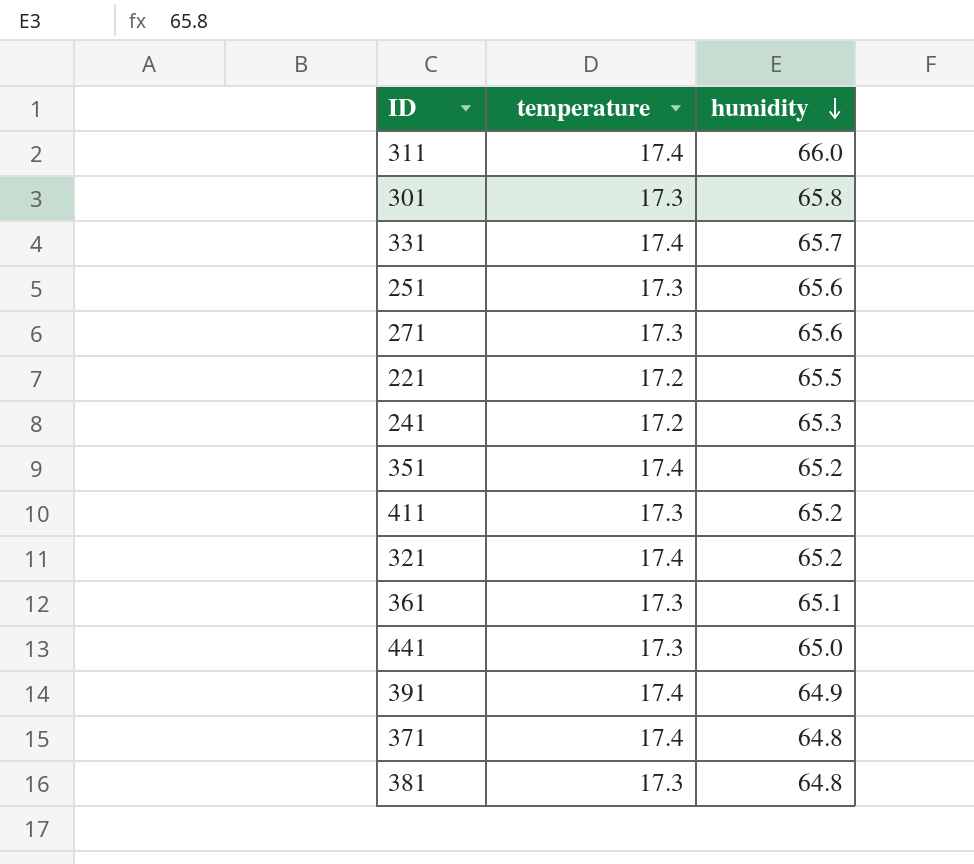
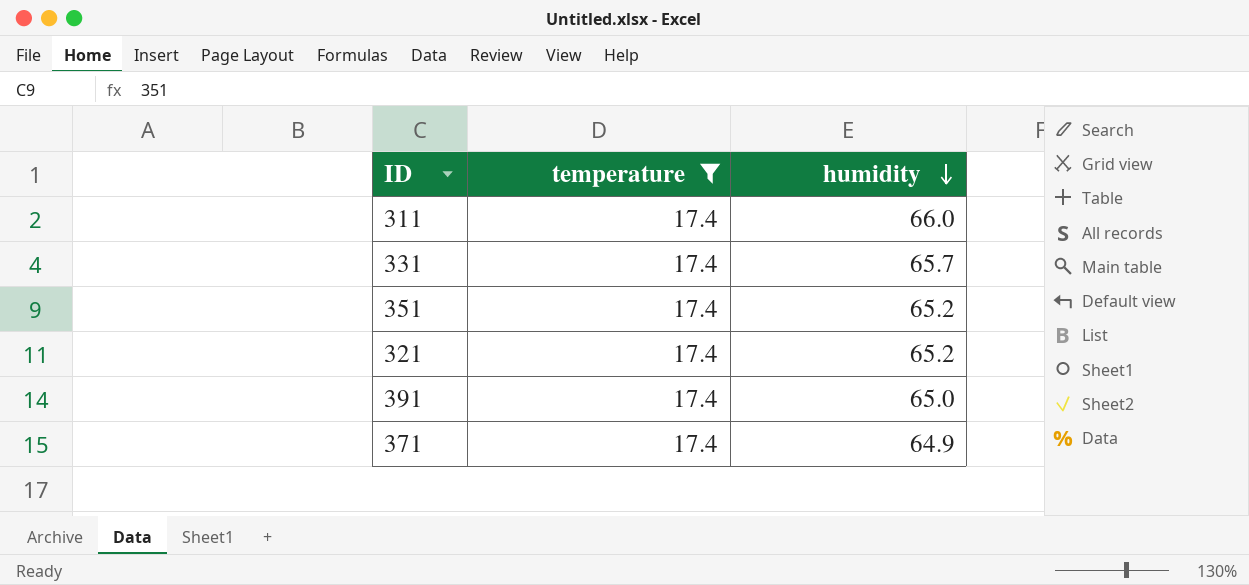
filter: none -> temperature = 17.4
391 | humidity: 64.9 -> 65.0
371 | humidity: 64.8 -> 64.9

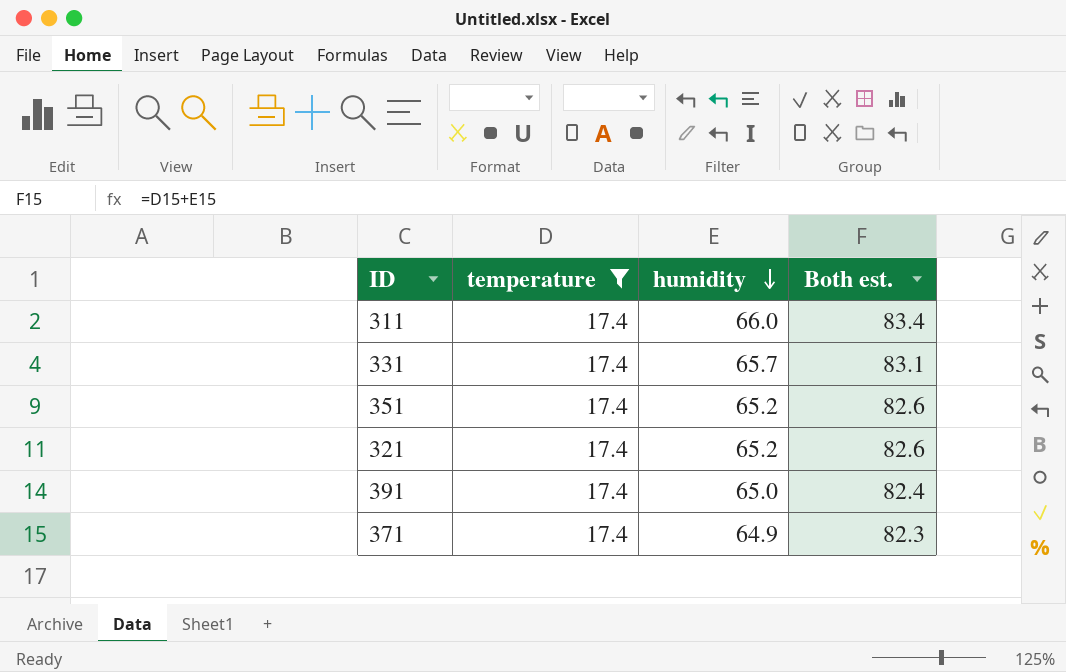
column Both est. | formula: none -> [temperature] + [humidity]

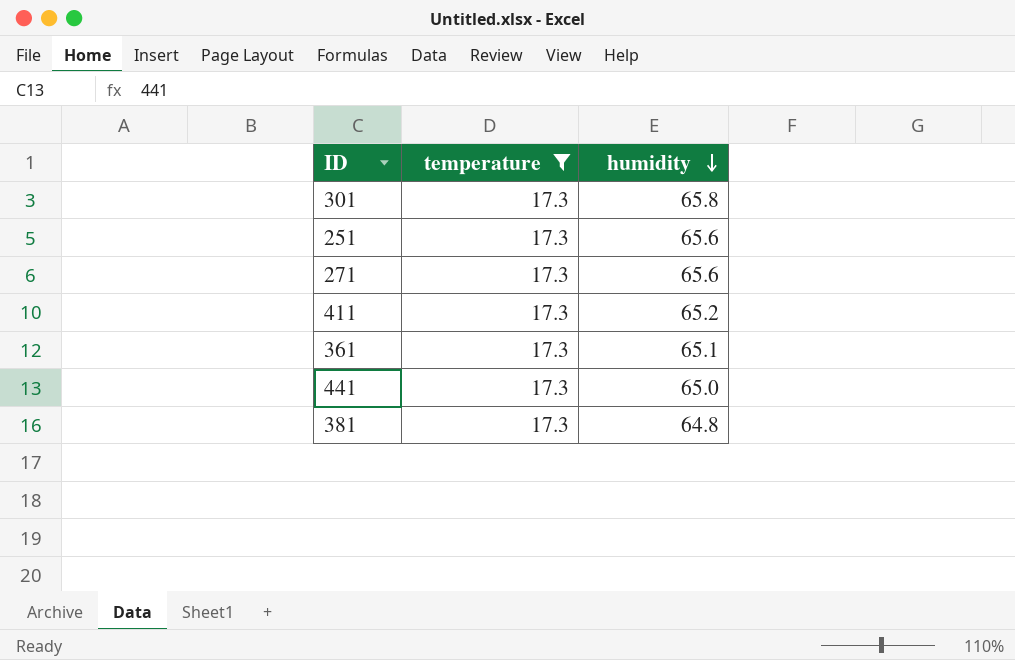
filter: temperature = 17.4 -> temperature = 17.3
column Both est. | formula: [temperature] + [humidity] -> none

